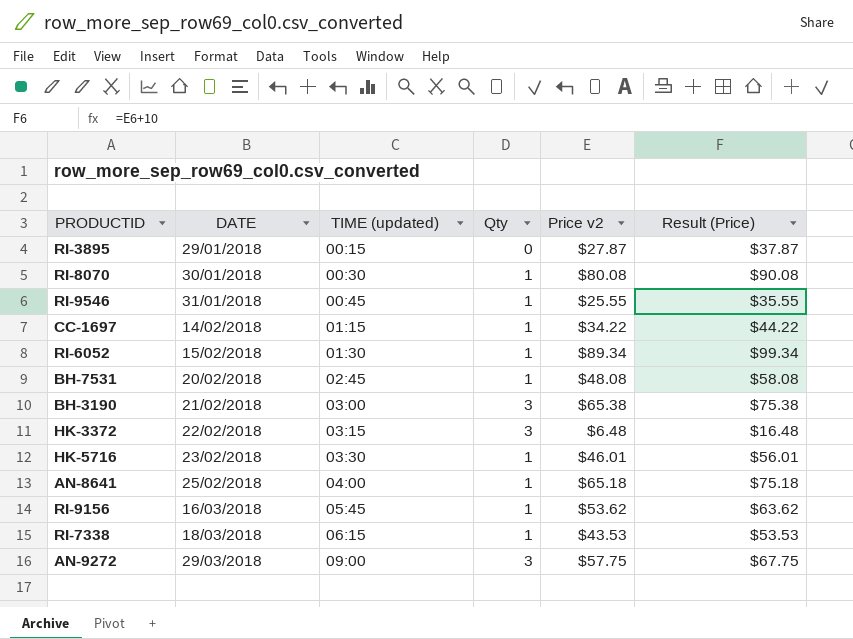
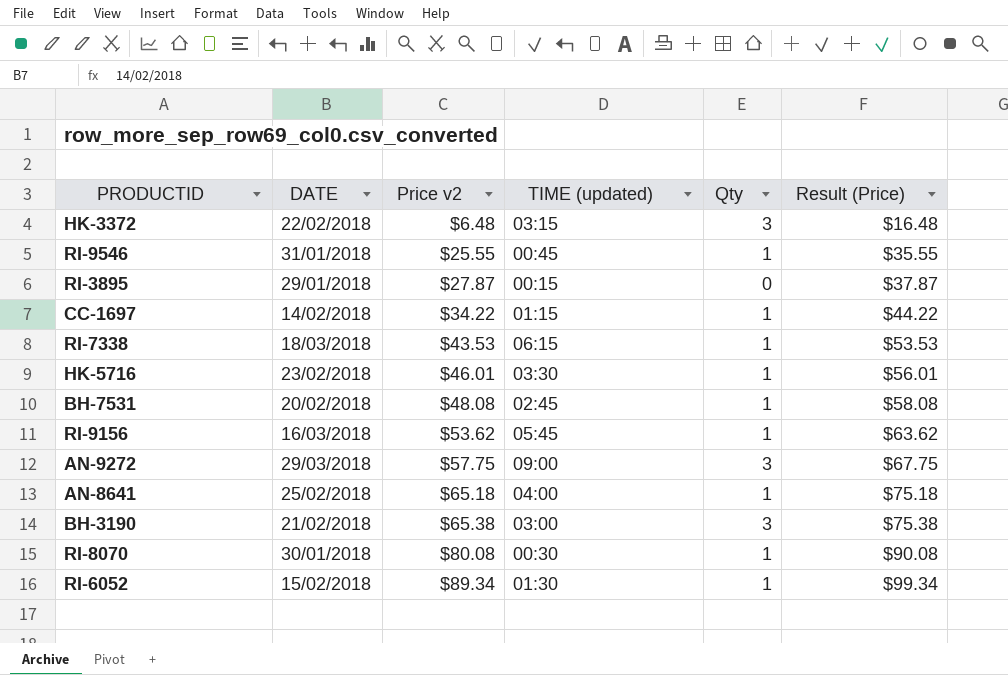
row order: DATE ascending -> Price v2 ascending
column Price v2 | position: 5 -> 3

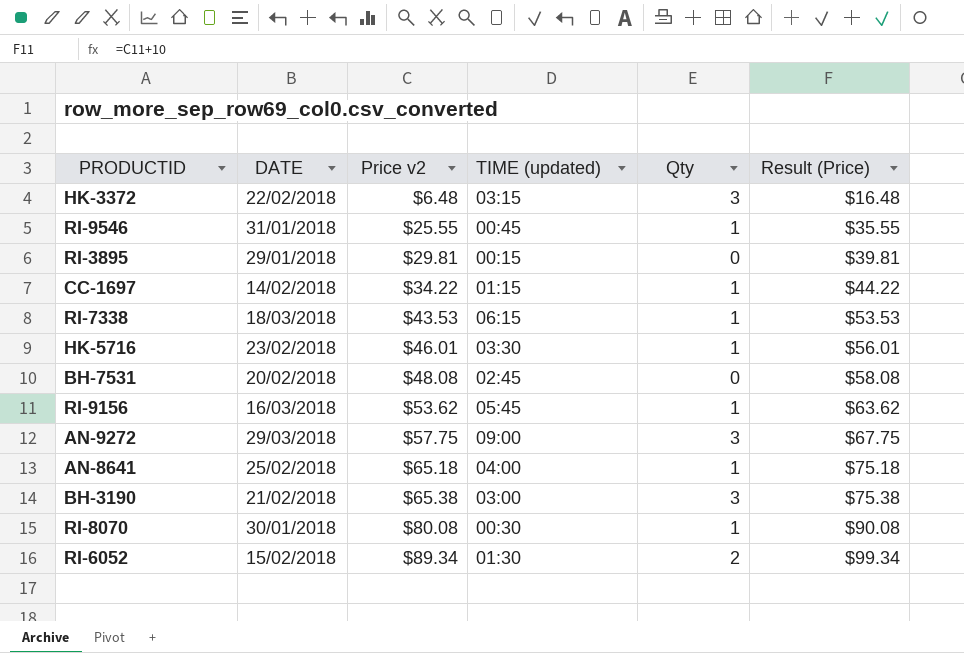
RI-3895 | Price v2: $27.87 -> $29.81
RI-3895 | Result (Price): $37.87 -> $39.81
BH-7531 | Qty: 1 -> 0
RI-6052 | Qty: 1 -> 2

